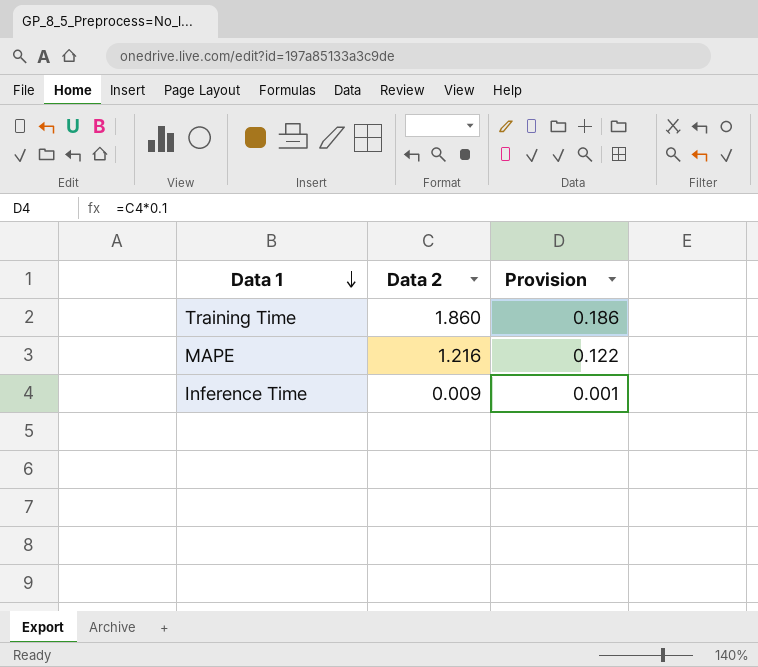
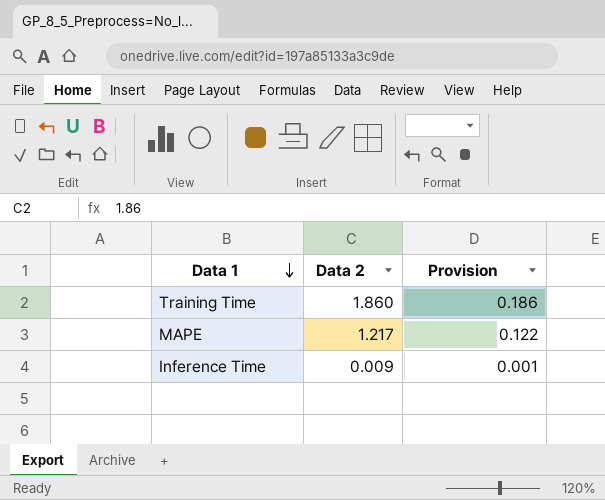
MAPE | Data 2: 1.216 -> 1.217

